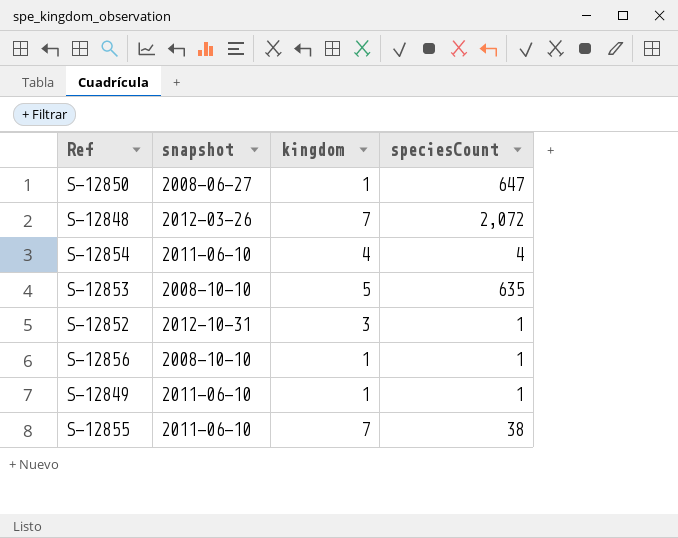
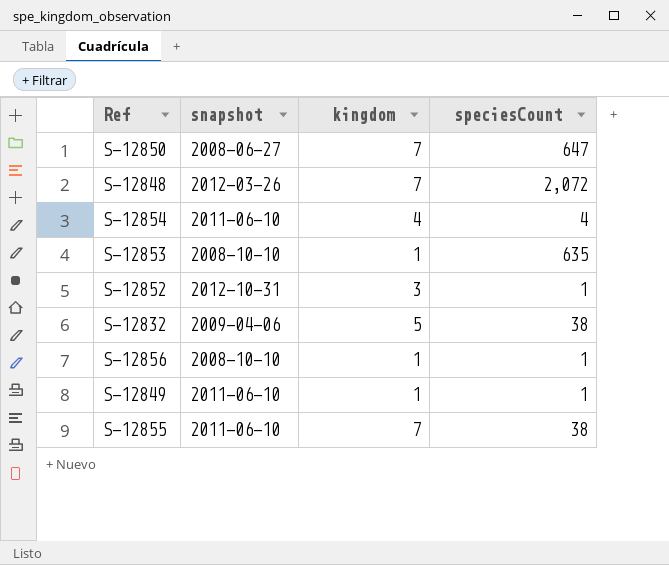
S-12850 | kingdom: 1 -> 7
S-12853 | kingdom: 5 -> 1
row S-12832: none -> 2009-04-06 | 5 | 38

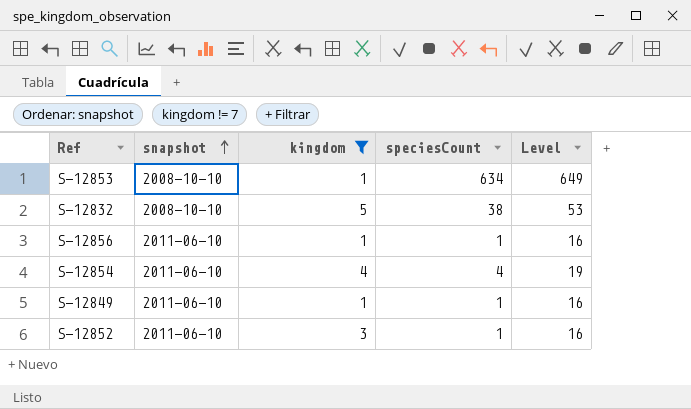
filter: none -> kingdom != 7
row order: none -> snapshot ascending
column Level | formula: none -> [speciesCount] + 15
S-12853 | speciesCount: 635 -> 634
S-12832 | snapshot: 2009-04-06 -> 2008-10-10
S-12856 | snapshot: 2008-10-10 -> 2011-06-10
S-12852 | snapshot: 2012-10-31 -> 2011-06-10

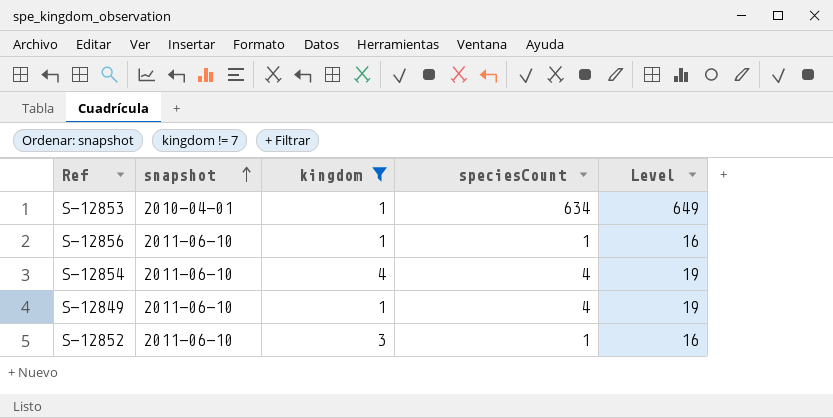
row S-12832: 2008-10-10 | 5 | 38 | 53 -> none
S-12853 | snapshot: 2008-10-10 -> 2010-04-01
S-12849 | speciesCount: 1 -> 4
S-12849 | Level: 16 -> 19

